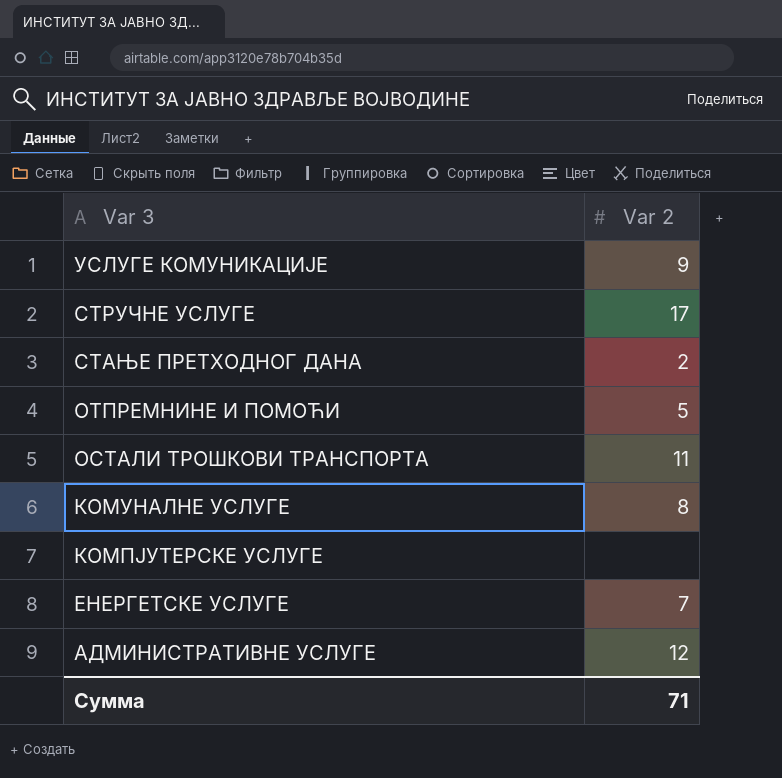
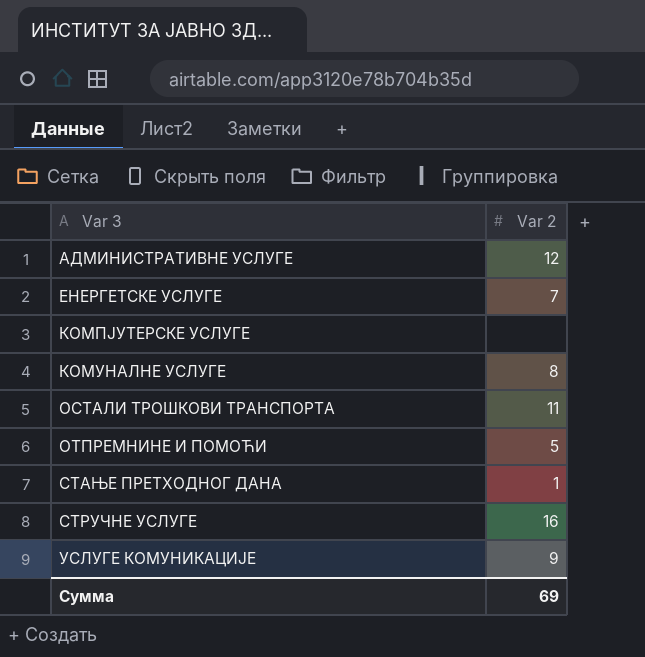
row order: Var 3 descending -> Var 3 ascending
СТАЊЕ ПРЕТХОДНОГ ДАНА | Var 2: 2 -> 1
СТРУЧНЕ УСЛУГЕ | Var 2: 17 -> 16
Сумма | Var 2: 71 -> 69

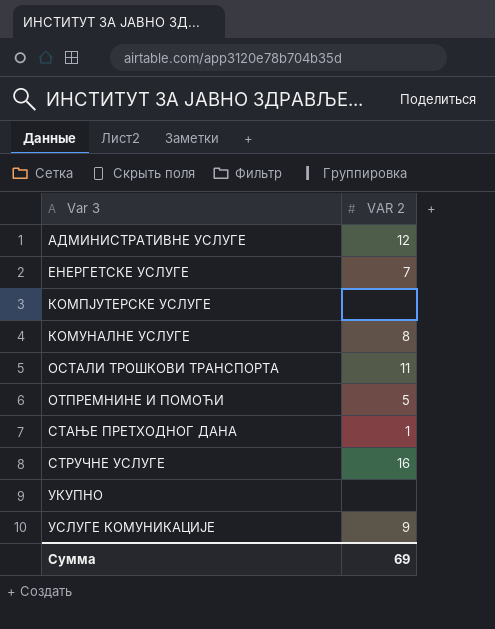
column name: Var 2 -> VAR 2
row УКУПНО: none -> none

